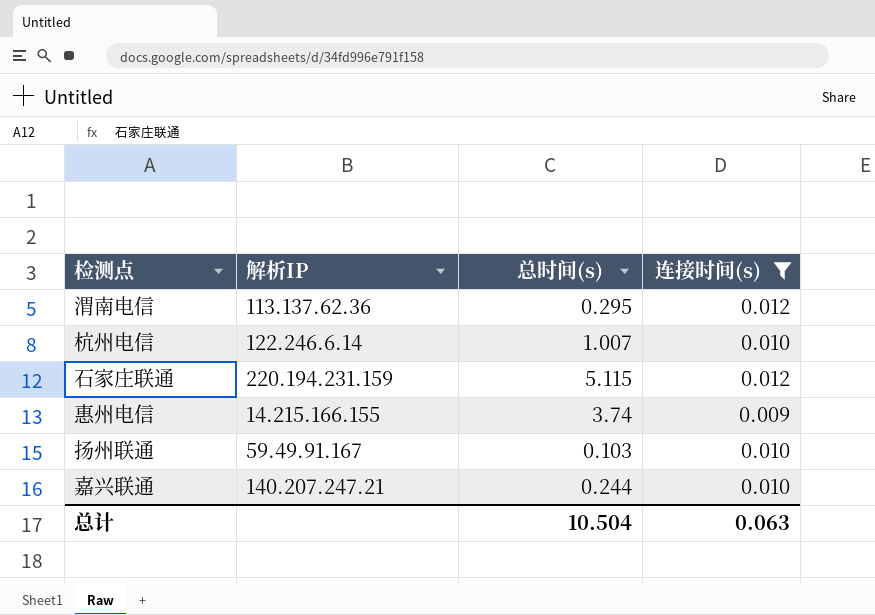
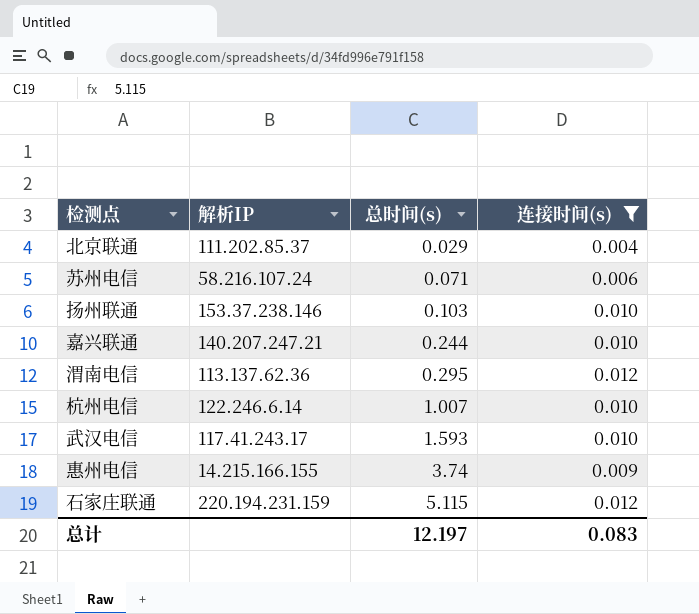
row order: none -> 总时间(s) ascending
row 北京联通: none -> 111.202.85.37 | 0.029 | 0.004
row 苏州电信: none -> 58.216.107.24 | 0.071 | 0.006
扬州联通 | 解析IP: 59.49.91.167 -> 153.37.238.146
row 武汉电信: none -> 117.41.243.17 | 1.593 | 0.010
总计 | 总时间(s): 10.504 -> 12.197
总计 | 连接时间(s): 0.063 -> 0.083

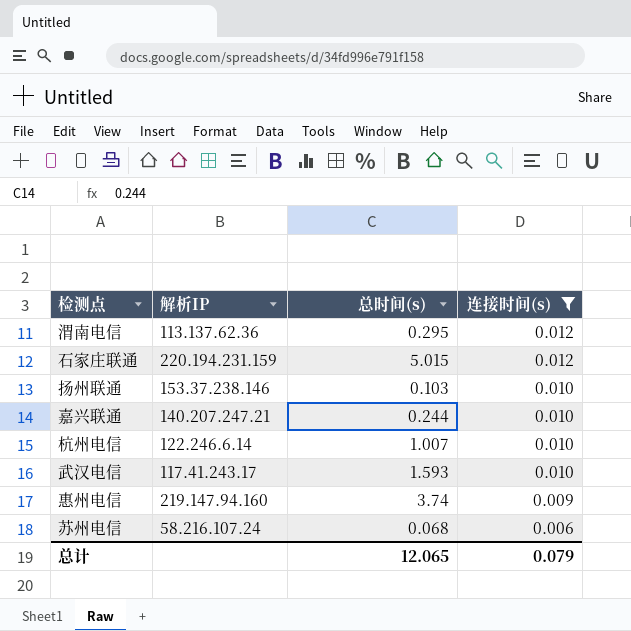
row order: 总时间(s) ascending -> 连接时间(s) descending
row 北京联通: 111.202.85.37 | 0.029 | 0.004 -> none
石家庄联通 | 总时间(s): 5.115 -> 5.015
惠州电信 | 解析IP: 14.215.166.155 -> 219.147.94.160
苏州电信 | 总时间(s): 0.071 -> 0.068
总计 | 总时间(s): 12.197 -> 12.065
总计 | 连接时间(s): 0.083 -> 0.079

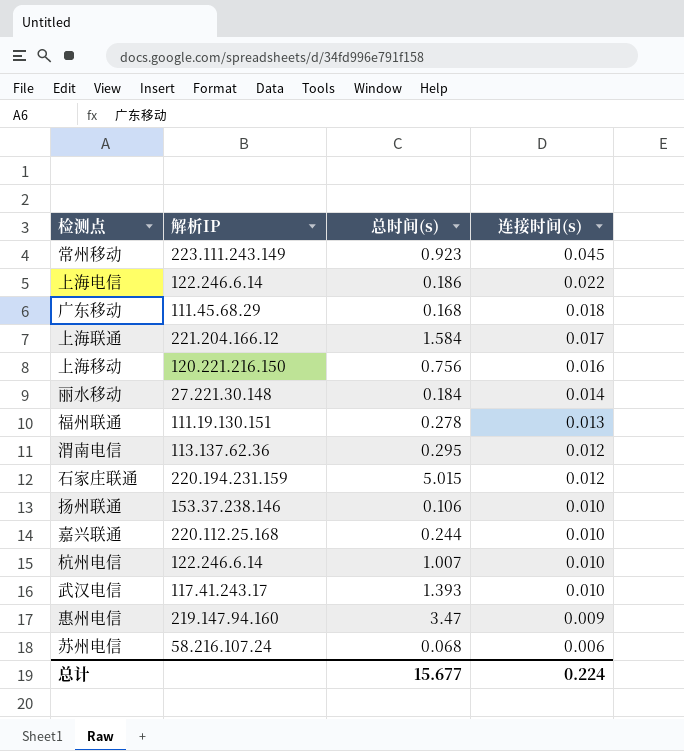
filter: 连接时间(s) <= 0.012 -> none
扬州联通 | 总时间(s): 0.103 -> 0.106
嘉兴联通 | 解析IP: 140.207.247.21 -> 220.112.25.168
武汉电信 | 总时间(s): 1.593 -> 1.393
惠州电信 | 总时间(s): 3.74 -> 3.47
总计 | 总时间(s): 12.065 -> 15.677
总计 | 连接时间(s): 0.079 -> 0.224

